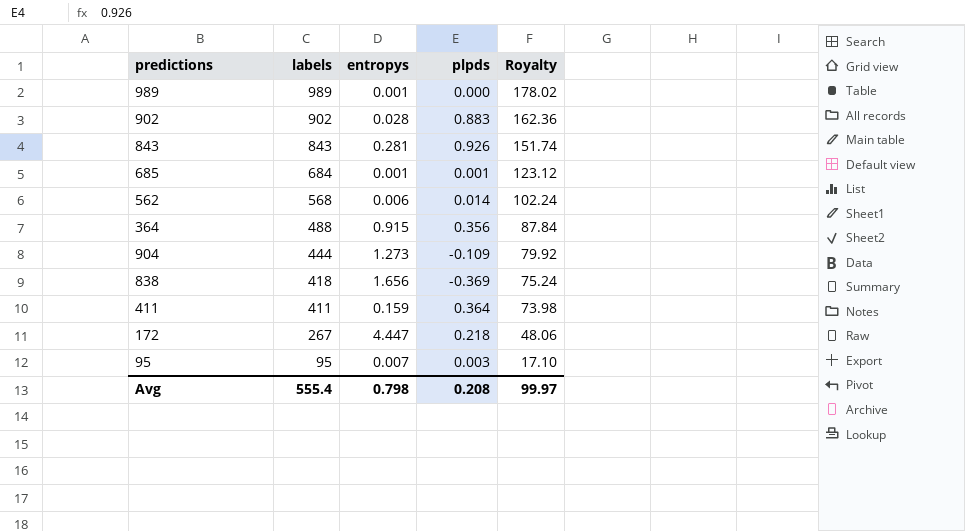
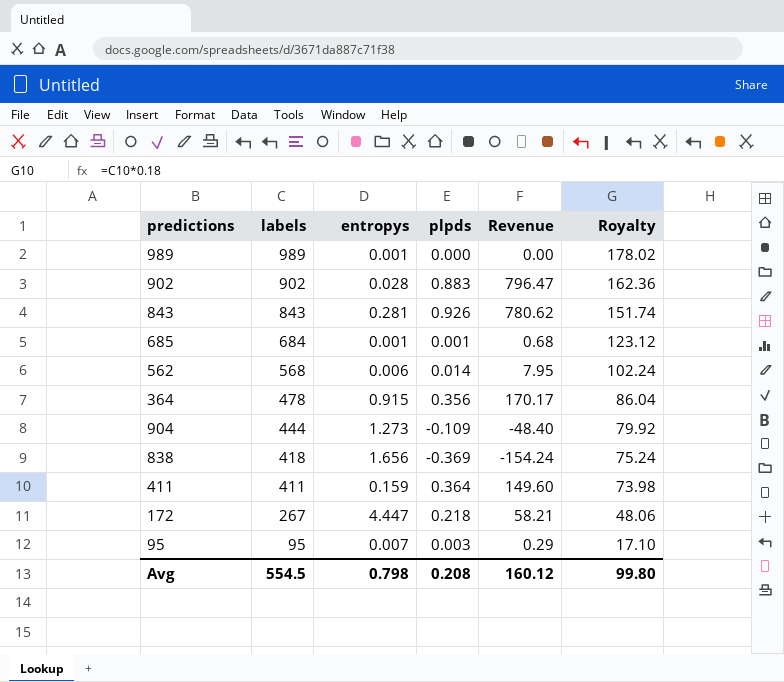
column Revenue | formula: none -> [labels] * [plpds]
364 | labels: 488 -> 478
364 | Royalty: 87.84 -> 86.04
Avg | labels: 555.4 -> 554.5
Avg | Royalty: 99.97 -> 99.80

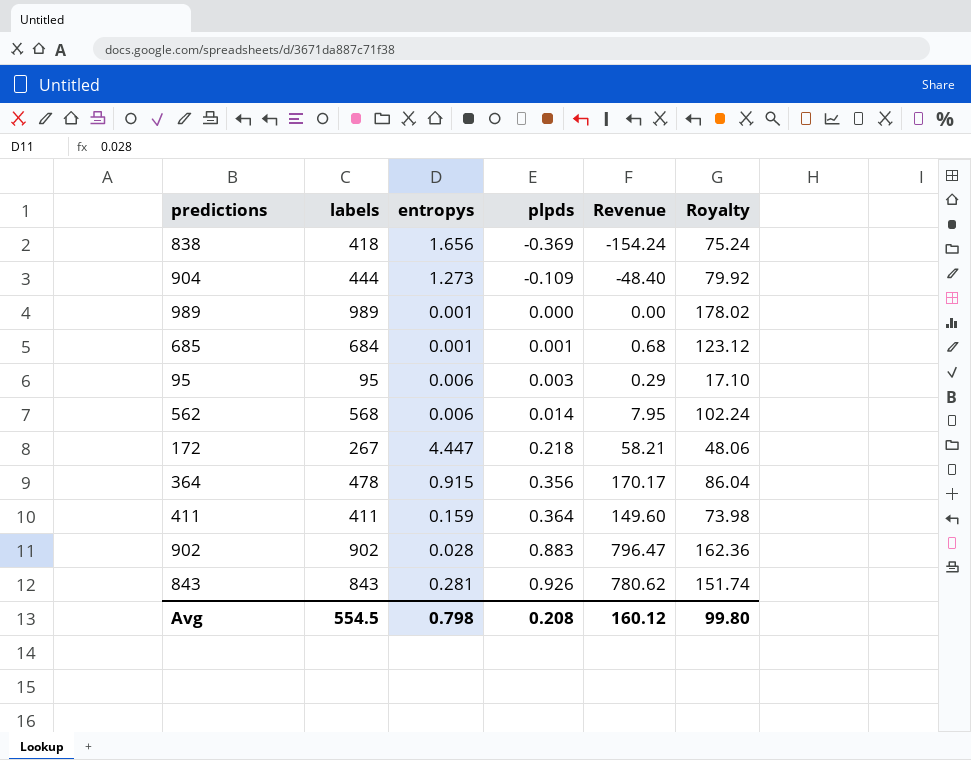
row order: labels descending -> plpds ascending
95 | entropys: 0.007 -> 0.006

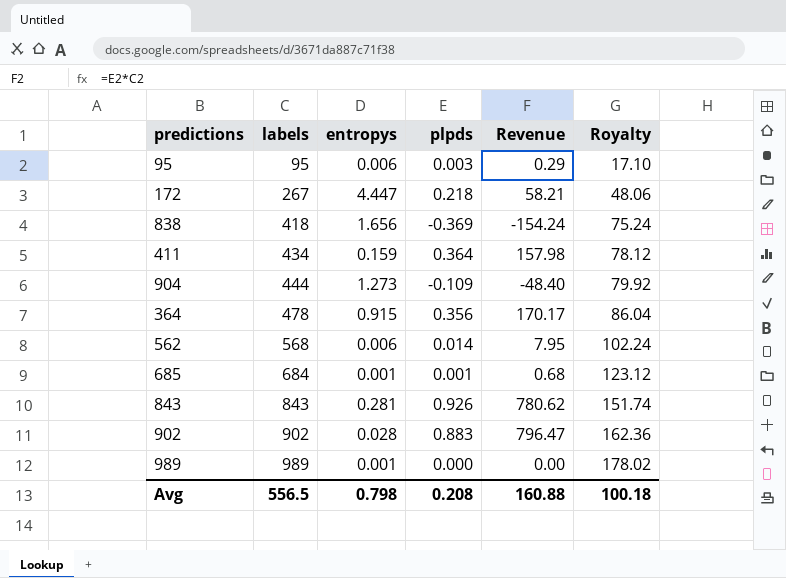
row order: plpds ascending -> labels ascending
411 | labels: 411 -> 434
411 | Revenue: 149.60 -> 157.98
411 | Royalty: 73.98 -> 78.12
Avg | labels: 554.5 -> 556.5
Avg | Revenue: 160.12 -> 160.88
Avg | Royalty: 99.80 -> 100.18

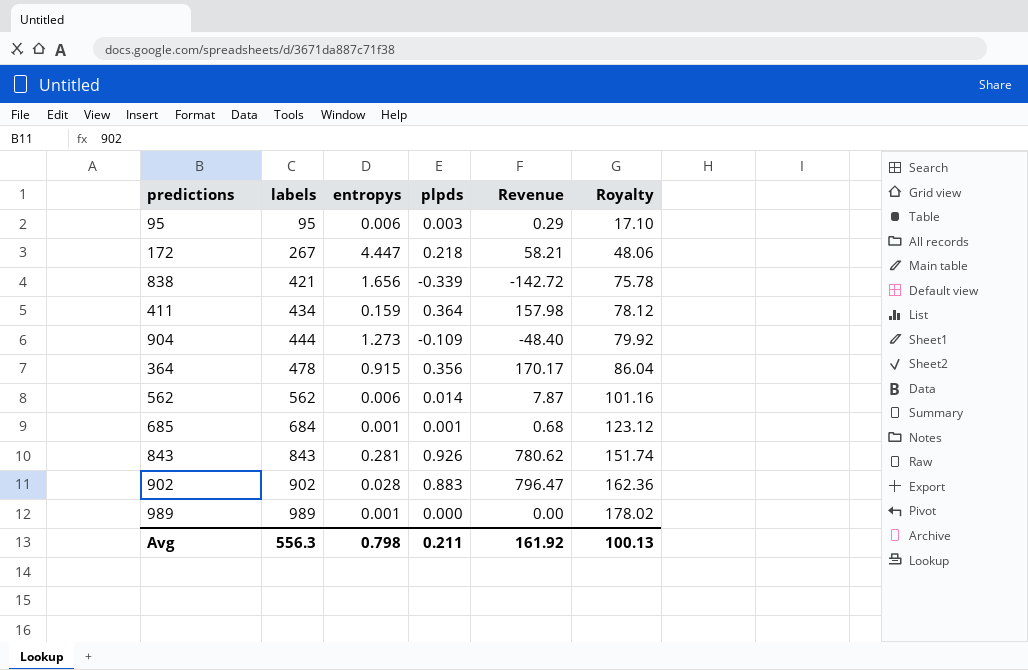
838 | labels: 418 -> 421
838 | plpds: -0.369 -> -0.339
838 | Revenue: -154.24 -> -142.72
838 | Royalty: 75.24 -> 75.78
562 | labels: 568 -> 562
562 | Revenue: 7.95 -> 7.87
562 | Royalty: 102.24 -> 101.16
Avg | labels: 556.5 -> 556.3
Avg | plpds: 0.208 -> 0.211
Avg | Revenue: 160.88 -> 161.92
Avg | Royalty: 100.18 -> 100.13

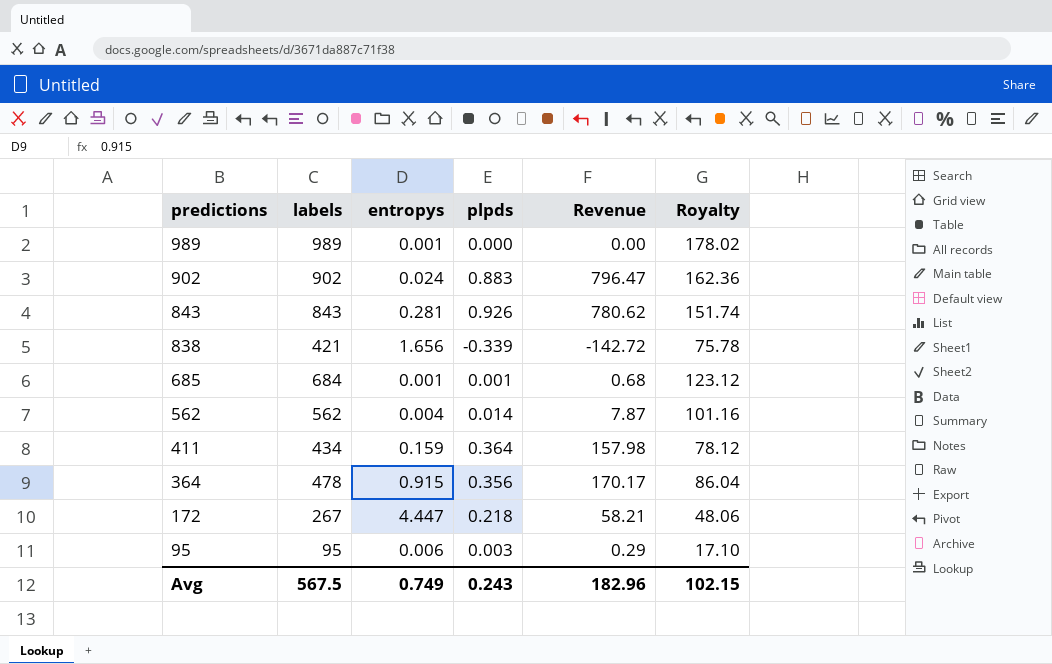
row order: labels ascending -> predictions descending
row 904: 444 | 1.273 | -0.109 | -48.40 | 79.92 -> none
902 | entropys: 0.028 -> 0.024
562 | entropys: 0.006 -> 0.004
Avg | labels: 556.3 -> 567.5
Avg | entropys: 0.798 -> 0.749
Avg | plpds: 0.211 -> 0.243
Avg | Revenue: 161.92 -> 182.96
Avg | Royalty: 100.13 -> 102.15

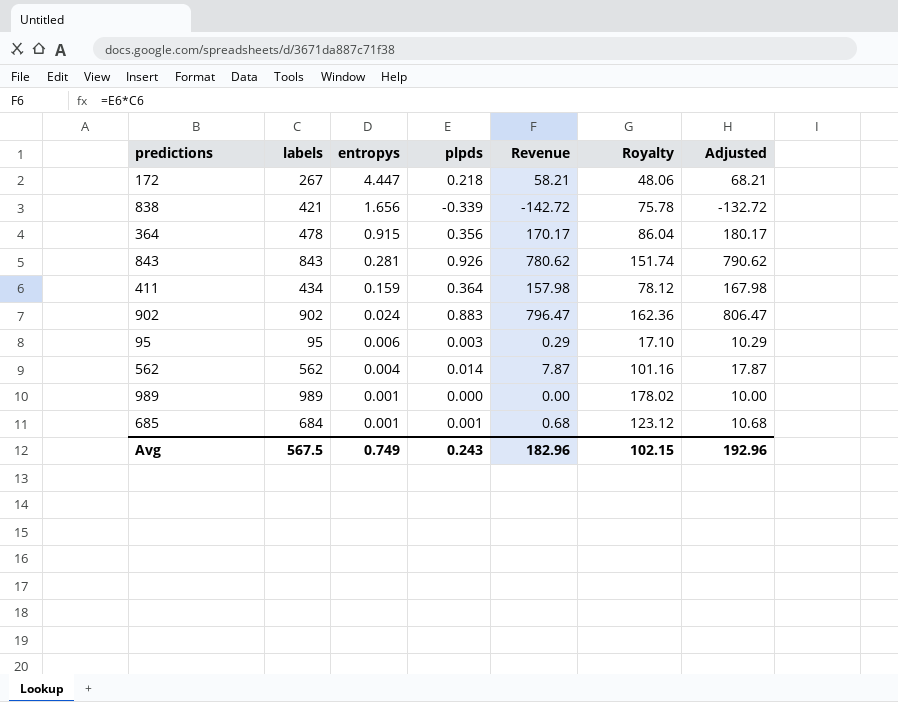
row order: predictions descending -> entropys descending
column Adjusted | formula: none -> [Revenue] + 10

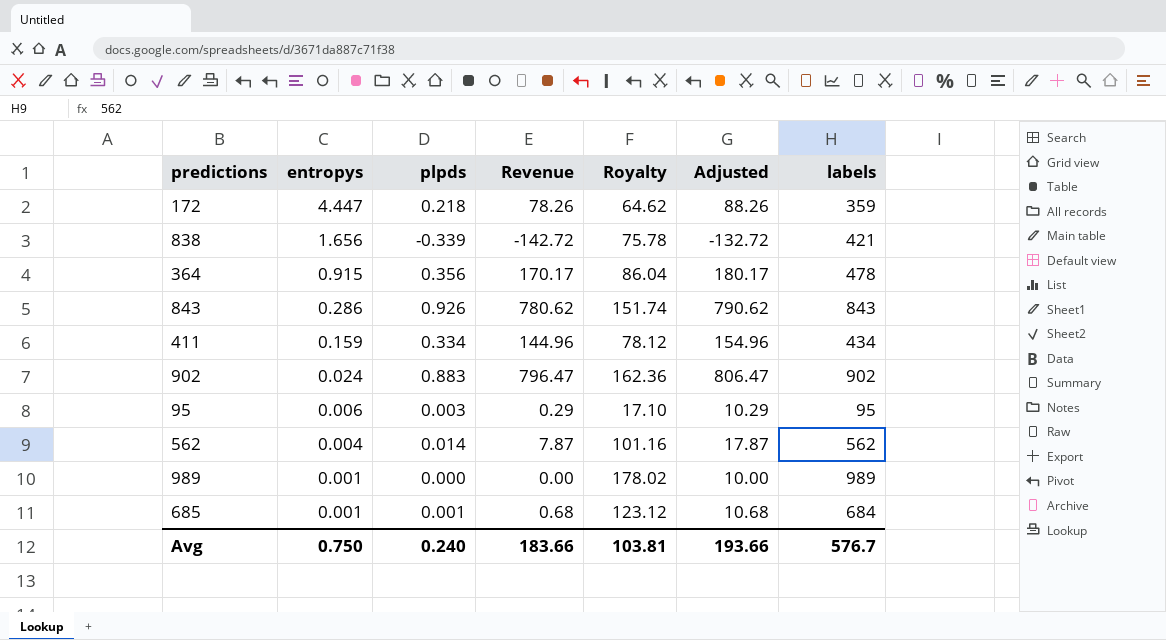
column labels | position: 2 -> 7
172 | Revenue: 58.21 -> 78.26
172 | Royalty: 48.06 -> 64.62
172 | Adjusted: 68.21 -> 88.26
172 | labels: 267 -> 359
843 | entropys: 0.281 -> 0.286
411 | plpds: 0.364 -> 0.334
411 | Revenue: 157.98 -> 144.96
411 | Adjusted: 167.98 -> 154.96
Avg | entropys: 0.749 -> 0.750
Avg | plpds: 0.243 -> 0.240
Avg | Revenue: 182.96 -> 183.66
Avg | Royalty: 102.15 -> 103.81
Avg | Adjusted: 192.96 -> 193.66
Avg | labels: 567.5 -> 576.7

